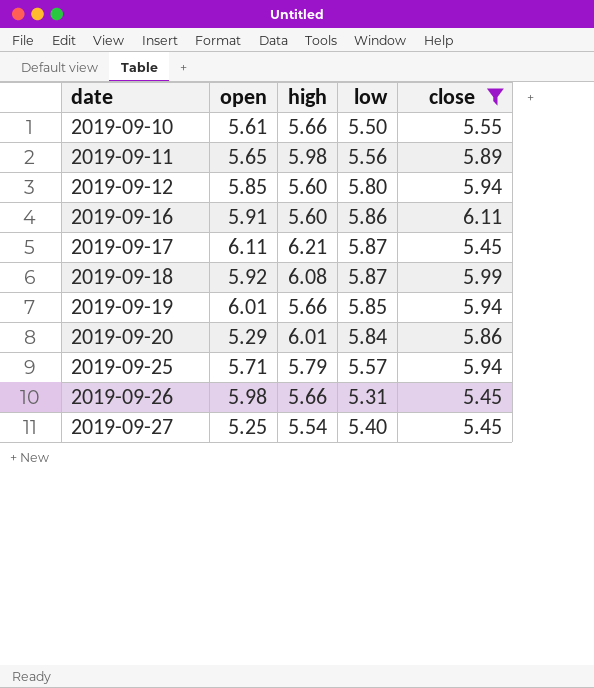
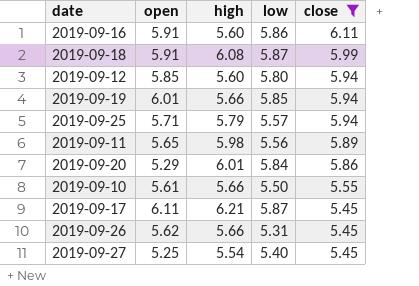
row order: date ascending -> close descending
2019-09-18 | open: 5.92 -> 5.91
2019-09-26 | open: 5.98 -> 5.62

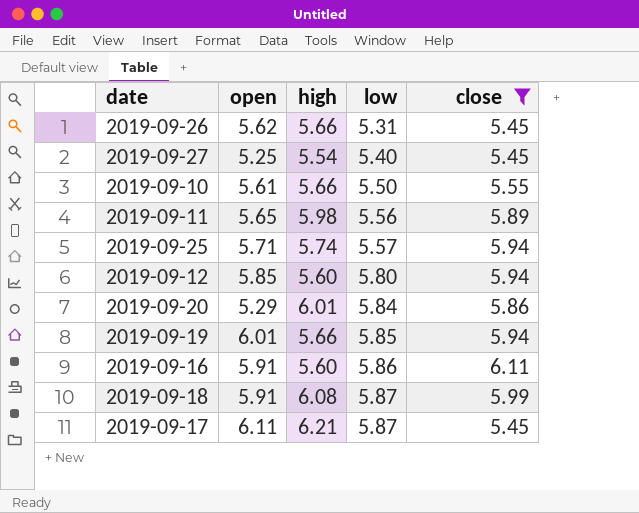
row order: close descending -> low ascending
2019-09-25 | high: 5.79 -> 5.74

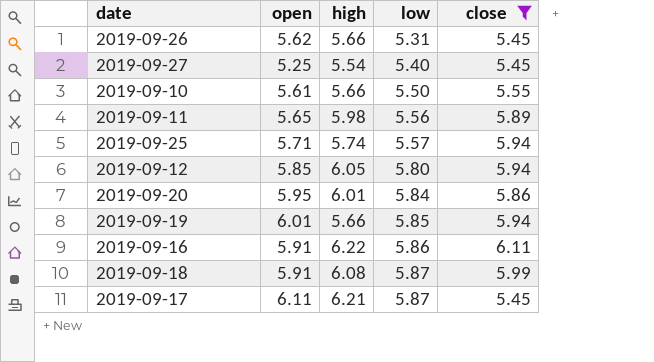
2019-09-12 | high: 5.60 -> 6.05
2019-09-20 | open: 5.29 -> 5.95
2019-09-16 | high: 5.60 -> 6.22

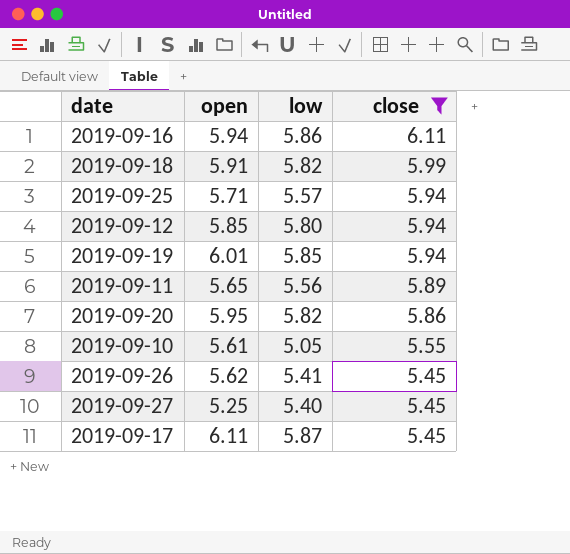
row order: low ascending -> close descending
column high | position: 3 -> none
2019-09-16 | open: 5.91 -> 5.94
2019-09-18 | low: 5.87 -> 5.82
2019-09-20 | low: 5.84 -> 5.82
2019-09-10 | low: 5.50 -> 5.05
2019-09-26 | low: 5.31 -> 5.41

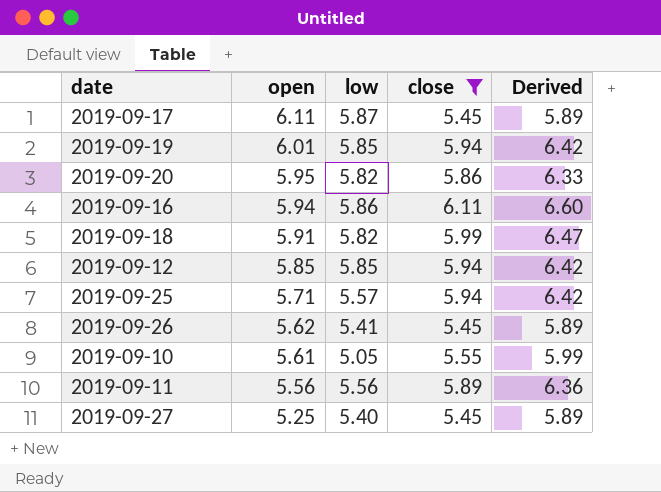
row order: close descending -> open descending
column Derived | formula: none -> [close] * 1.08
2019-09-12 | low: 5.80 -> 5.85
2019-09-11 | open: 5.65 -> 5.56

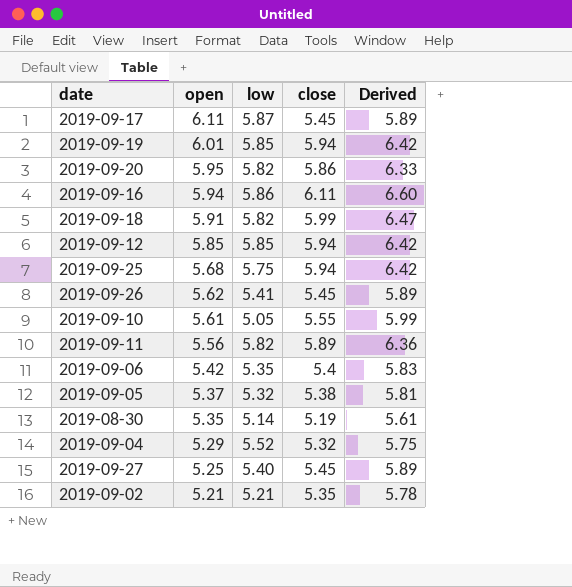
filter: close >= 5.45 -> none
2019-09-25 | open: 5.71 -> 5.68
2019-09-25 | low: 5.57 -> 5.75
2019-09-11 | low: 5.56 -> 5.82

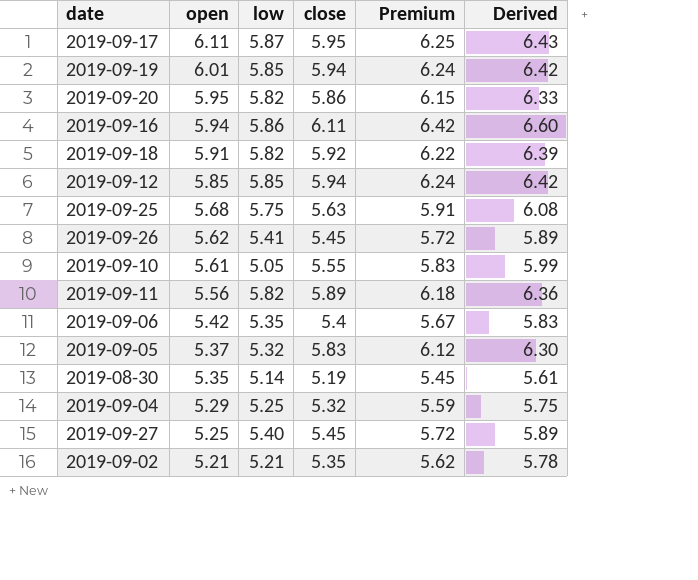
column Premium | formula: none -> [close] * 1.05
2019-09-17 | close: 5.45 -> 5.95
2019-09-17 | Derived: 5.89 -> 6.43
2019-09-18 | close: 5.99 -> 5.92
2019-09-18 | Derived: 6.47 -> 6.39
2019-09-25 | close: 5.94 -> 5.63
2019-09-25 | Derived: 6.42 -> 6.08
2019-09-05 | close: 5.38 -> 5.83
2019-09-05 | Derived: 5.81 -> 6.30
2019-09-04 | low: 5.52 -> 5.25

